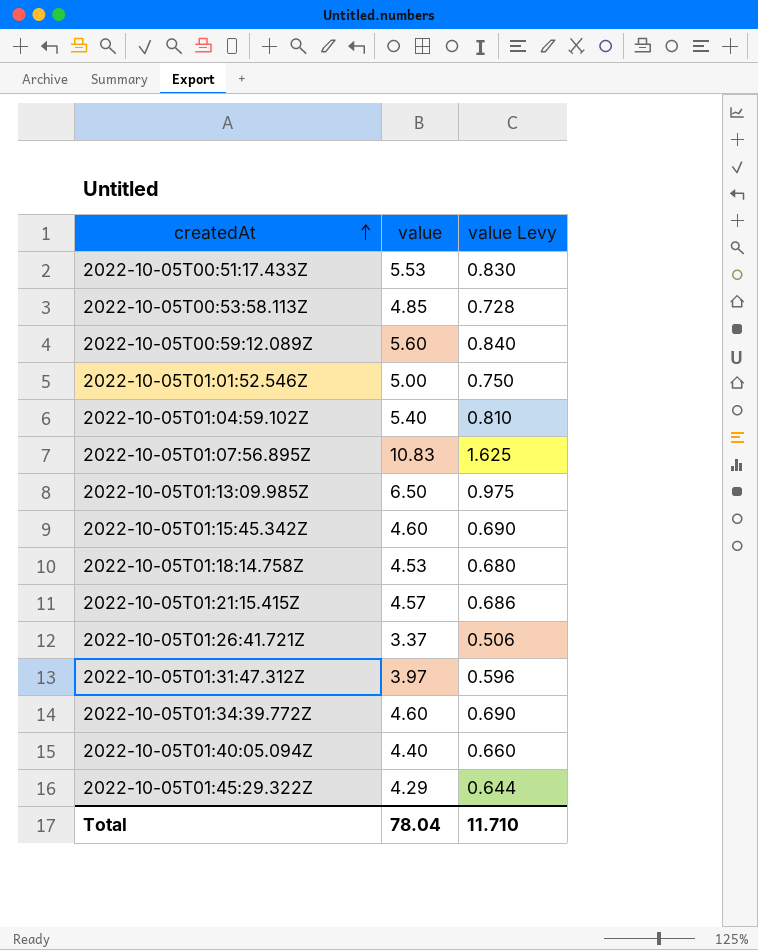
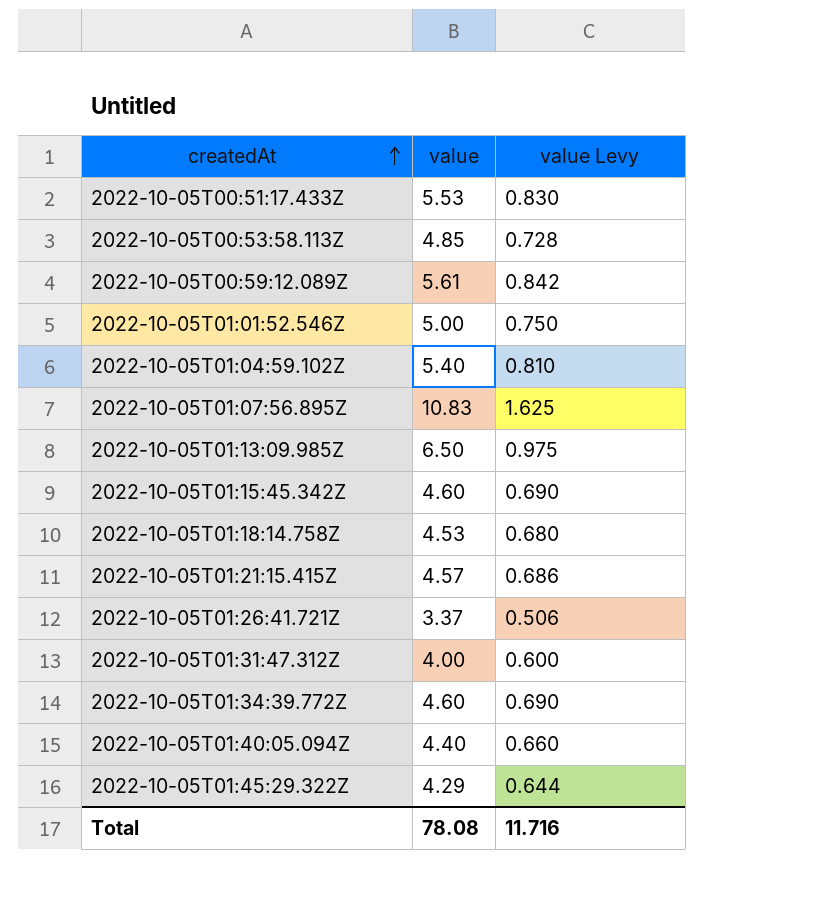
2022-10-05T00:59:12.089Z | value: 5.60 -> 5.61
2022-10-05T00:59:12.089Z | value Levy: 0.840 -> 0.842
2022-10-05T01:31:47.312Z | value: 3.97 -> 4.00
2022-10-05T01:31:47.312Z | value Levy: 0.596 -> 0.600
Total | value: 78.04 -> 78.08
Total | value Levy: 11.710 -> 11.716

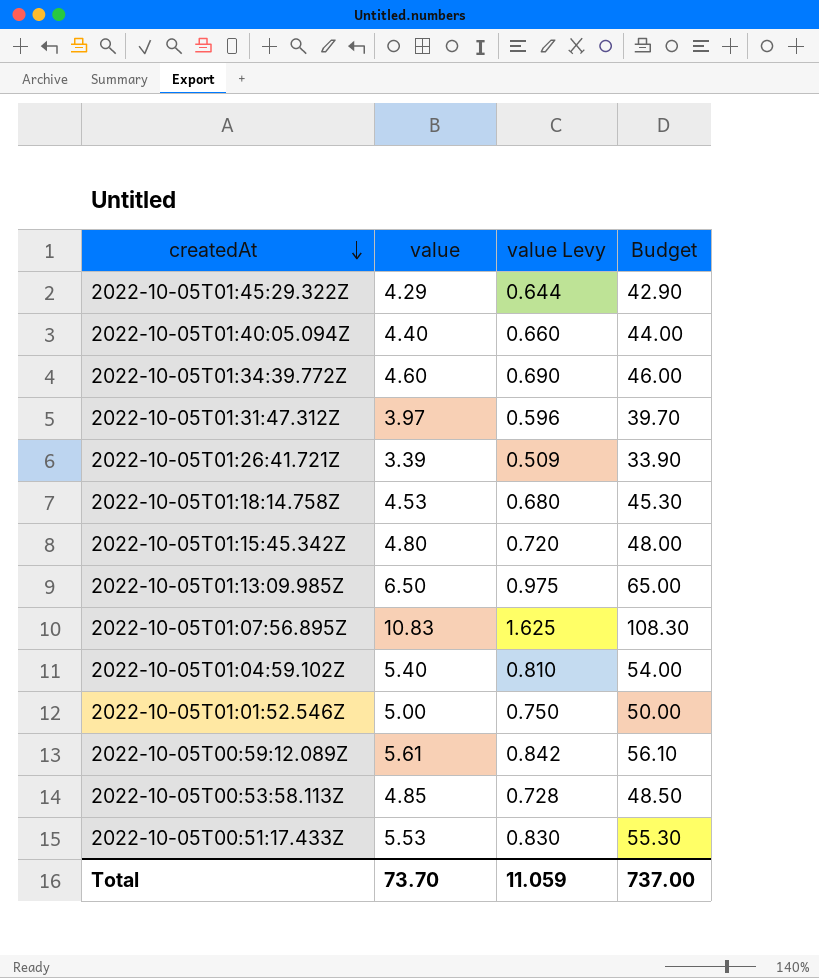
row order: createdAt ascending -> createdAt descending
column Budget | formula: none -> [value] * 10
row 2022-10-05T01:21:15.415Z: 4.57 | 0.686 -> none
2022-10-05T01:31:47.312Z | value: 4.00 -> 3.97
2022-10-05T01:31:47.312Z | value Levy: 0.600 -> 0.596
2022-10-05T01:26:41.721Z | value: 3.37 -> 3.39
2022-10-05T01:26:41.721Z | value Levy: 0.506 -> 0.509
2022-10-05T01:15:45.342Z | value: 4.60 -> 4.80
2022-10-05T01:15:45.342Z | value Levy: 0.690 -> 0.720
Total | value: 78.08 -> 73.70
Total | value Levy: 11.716 -> 11.059

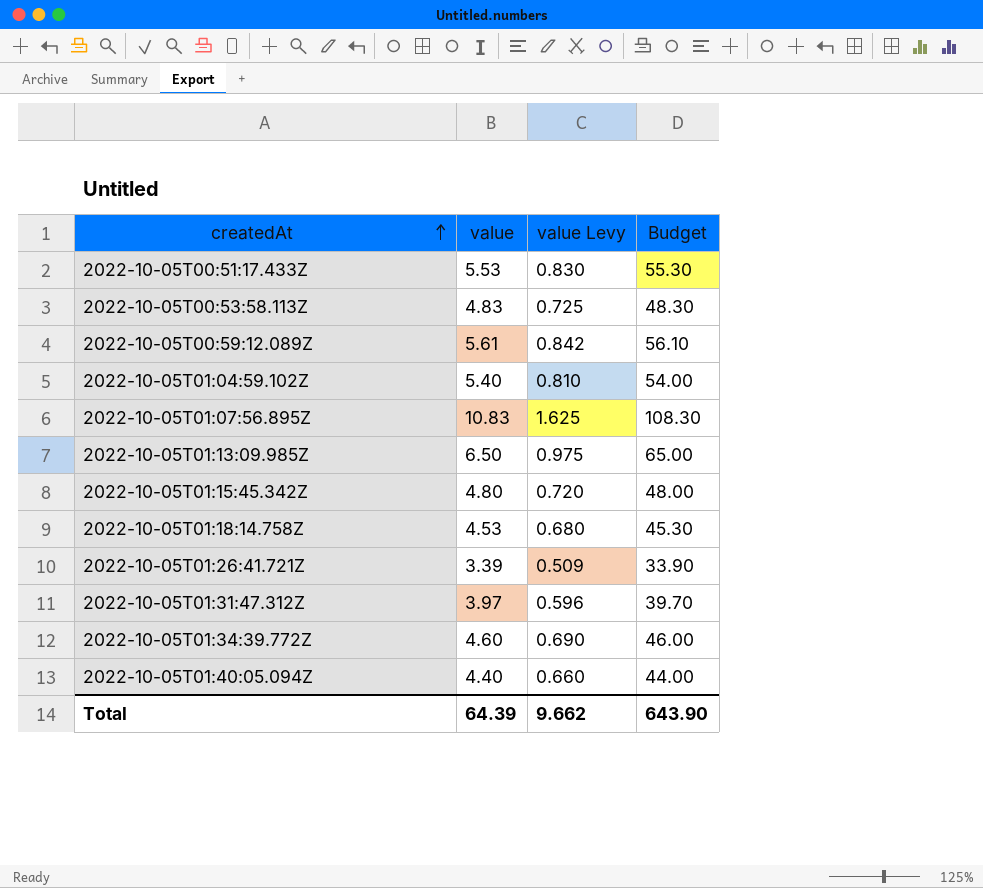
row order: createdAt descending -> createdAt ascending
row 2022-10-05T01:45:29.322Z: 4.29 | 0.644 | 42.90 -> none
row 2022-10-05T01:01:52.546Z: 5.00 | 0.750 | 50.00 -> none
2022-10-05T00:53:58.113Z | value: 4.85 -> 4.83
2022-10-05T00:53:58.113Z | value Levy: 0.728 -> 0.725
2022-10-05T00:53:58.113Z | Budget: 48.50 -> 48.30
Total | value: 73.70 -> 64.39
Total | value Levy: 11.059 -> 9.662
Total | Budget: 737.00 -> 643.90

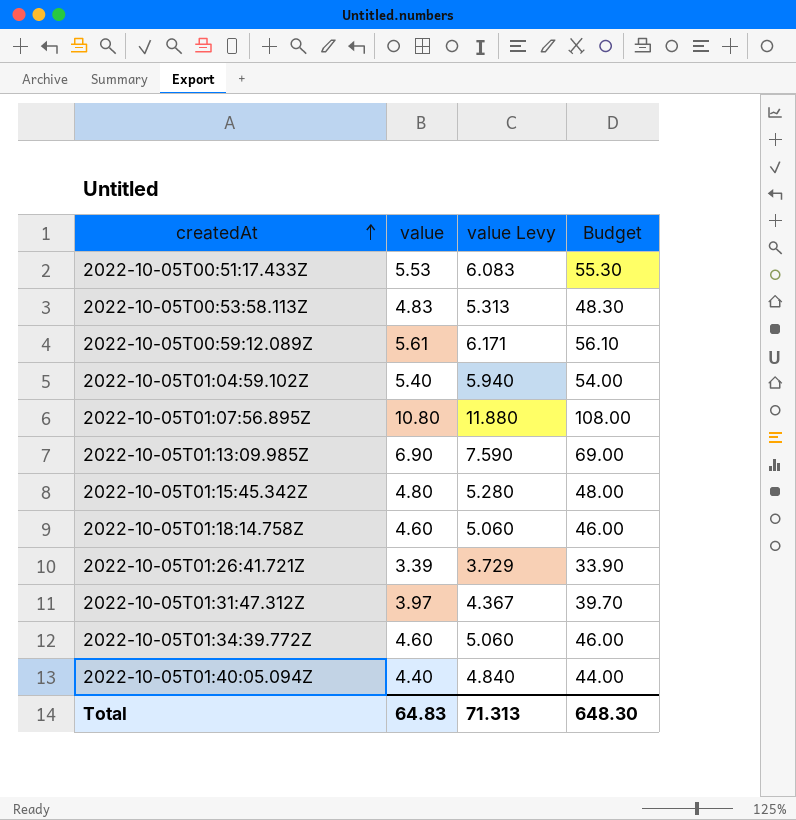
column value Levy | formula: [value] * 0.15 -> [value] * 1.1
2022-10-05T01:07:56.895Z | value: 10.83 -> 10.80
2022-10-05T01:07:56.895Z | Budget: 108.30 -> 108.00
2022-10-05T01:13:09.985Z | value: 6.50 -> 6.90
2022-10-05T01:13:09.985Z | Budget: 65.00 -> 69.00
2022-10-05T01:18:14.758Z | value: 4.53 -> 4.60
2022-10-05T01:18:14.758Z | Budget: 45.30 -> 46.00
Total | value: 64.39 -> 64.83
Total | value Levy: 9.662 -> 71.313
Total | Budget: 643.90 -> 648.30

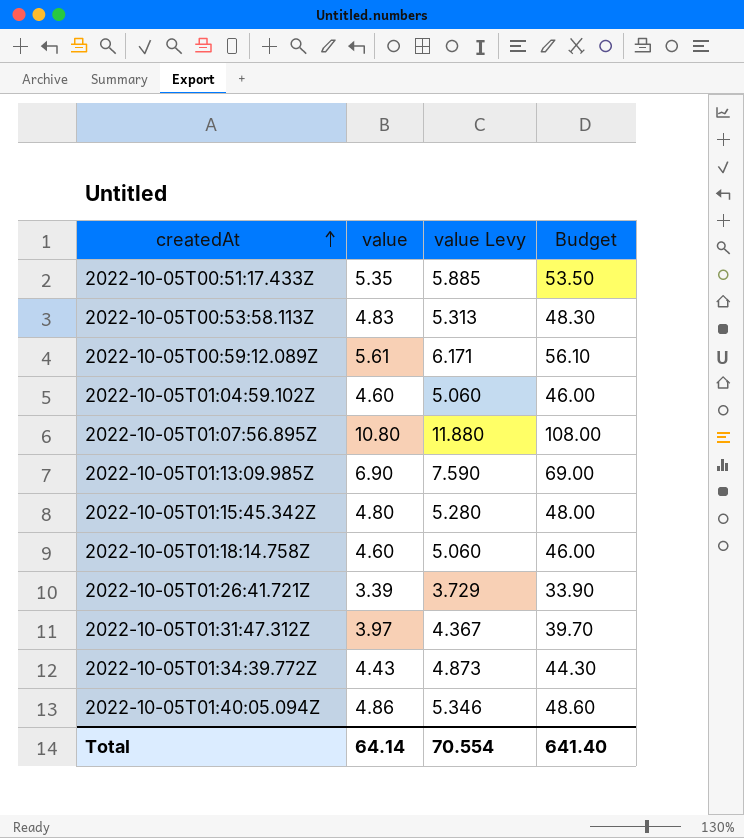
2022-10-05T00:51:17.433Z | value: 5.53 -> 5.35
2022-10-05T00:51:17.433Z | value Levy: 6.083 -> 5.885
2022-10-05T00:51:17.433Z | Budget: 55.30 -> 53.50
2022-10-05T01:04:59.102Z | value: 5.40 -> 4.60
2022-10-05T01:04:59.102Z | value Levy: 5.940 -> 5.060
2022-10-05T01:04:59.102Z | Budget: 54.00 -> 46.00
2022-10-05T01:34:39.772Z | value: 4.60 -> 4.43
2022-10-05T01:34:39.772Z | value Levy: 5.060 -> 4.873
2022-10-05T01:34:39.772Z | Budget: 46.00 -> 44.30
2022-10-05T01:40:05.094Z | value: 4.40 -> 4.86
2022-10-05T01:40:05.094Z | value Levy: 4.840 -> 5.346
2022-10-05T01:40:05.094Z | Budget: 44.00 -> 48.60
Total | value: 64.83 -> 64.14
Total | value Levy: 71.313 -> 70.554
Total | Budget: 648.30 -> 641.40

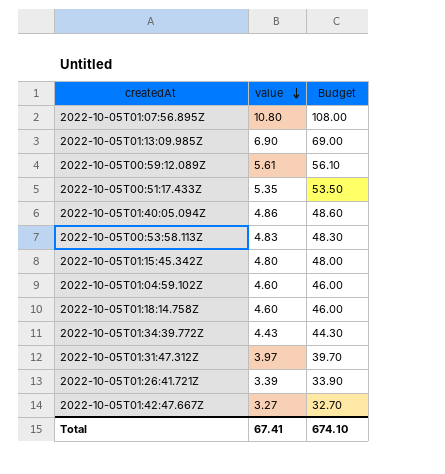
row order: createdAt ascending -> value descending
column value Levy | formula: [value] * 1.1 -> none
row 2022-10-05T01:42:47.667Z: none -> 3.27 | 32.70
Total | value: 64.14 -> 67.41
Total | Budget: 641.40 -> 674.10

